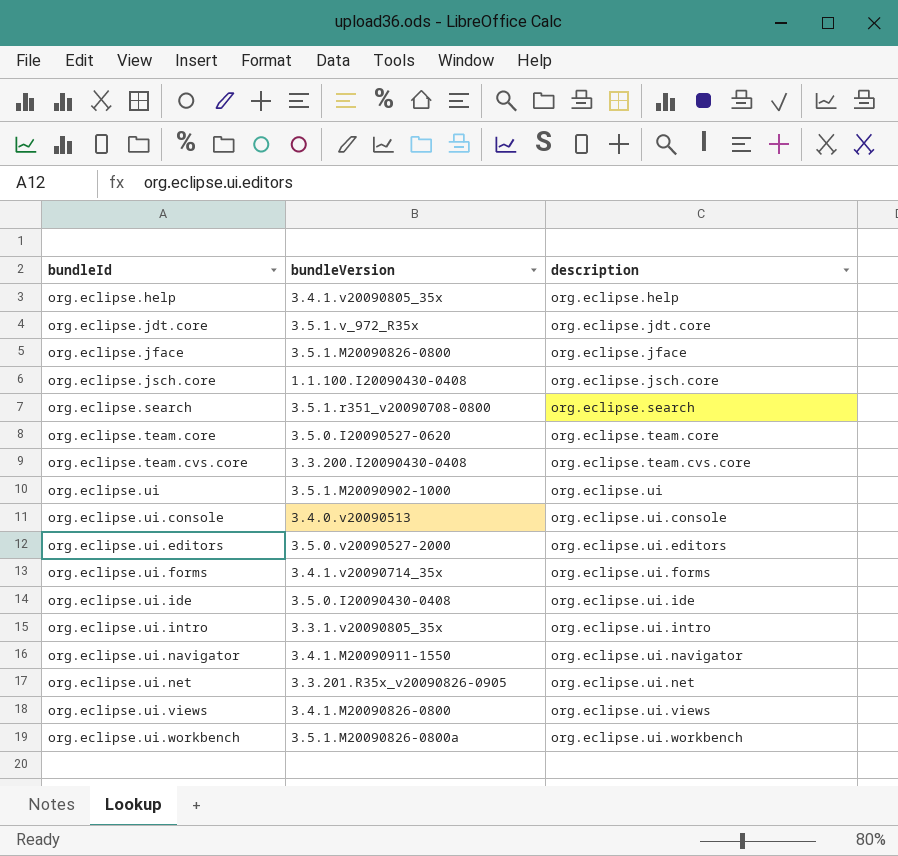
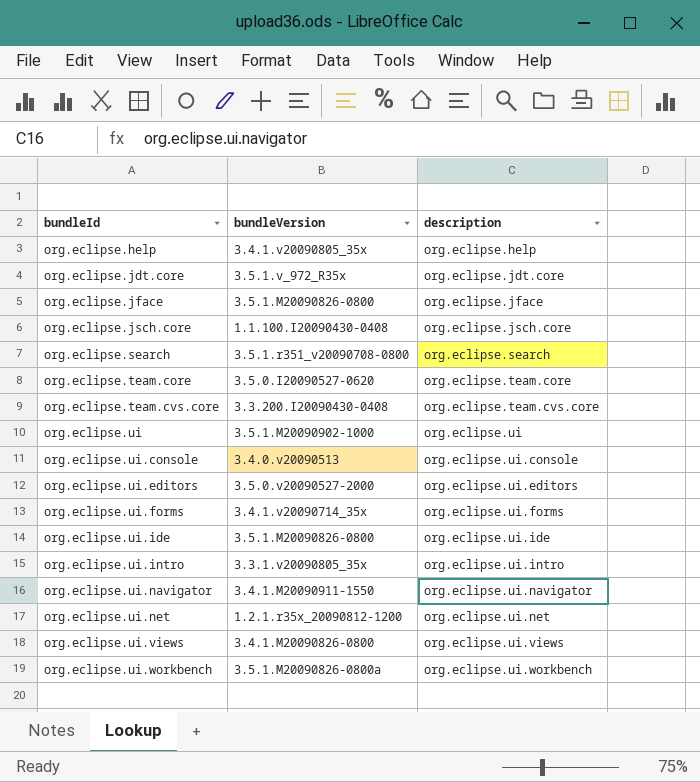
org.eclipse.ui.ide | bundleVersion: 3.5.0.I20090430-0408 -> 3.5.1.M20090826-0800
org.eclipse.ui.net | bundleVersion: 3.3.201.R35x_v20090826-0905 -> 1.2.1.r35x_20090812-1200

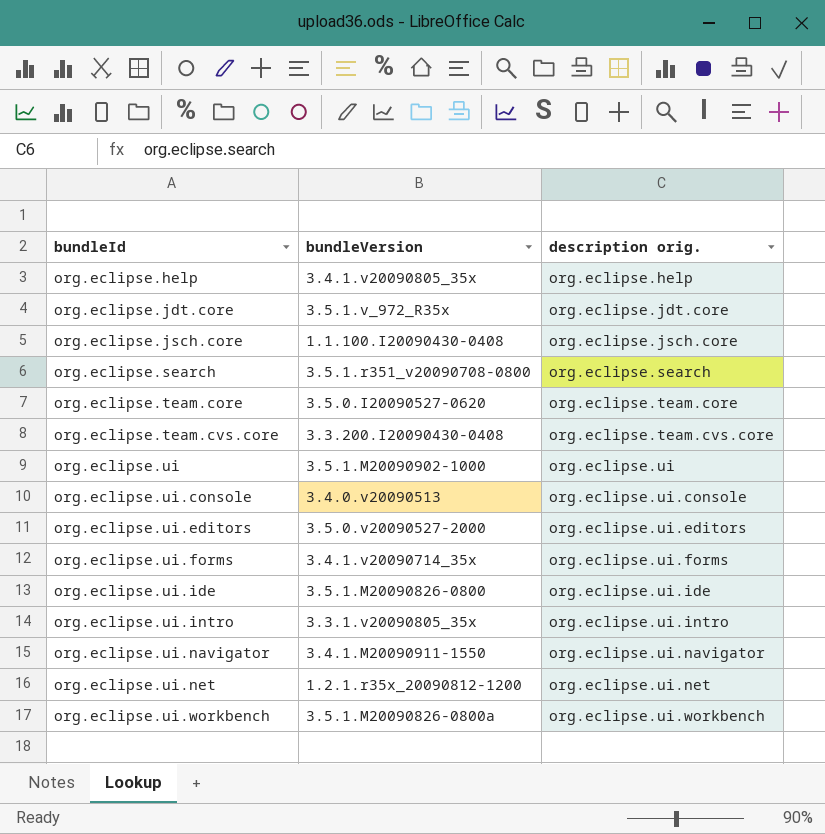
column name: description -> description orig.
row org.eclipse.jface: 3.5.1.M20090826-0800 | org.eclipse.jface -> none
row org.eclipse.ui.views: 3.4.1.M20090826-0800 | org.eclipse.ui.views -> none

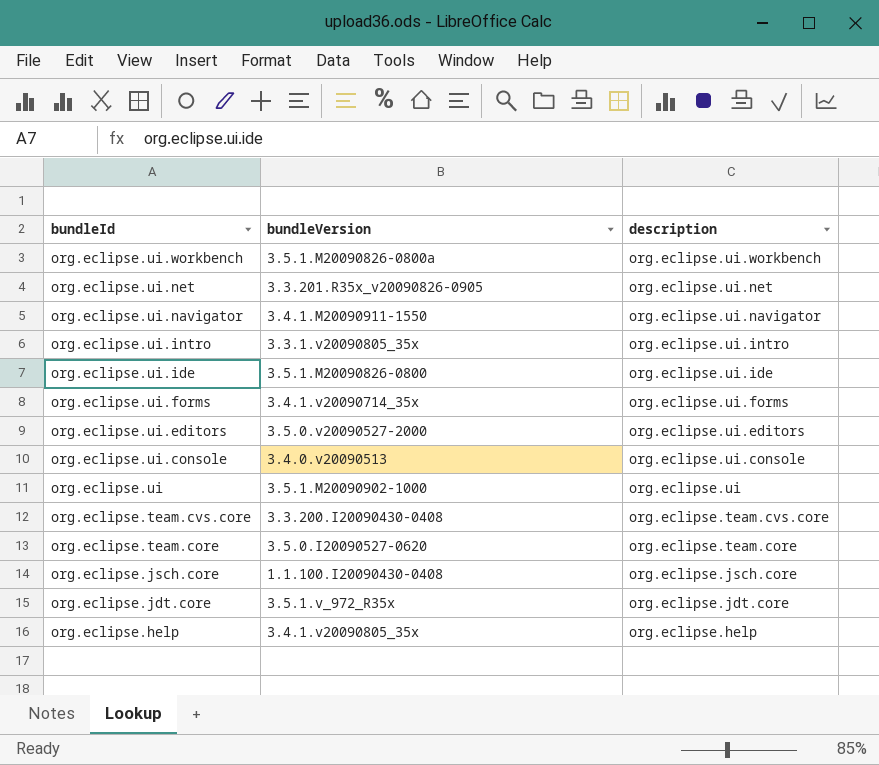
row order: bundleId ascending -> bundleId descending
column name: description orig. -> description
row org.eclipse.search: 3.5.1.r351_v20090708-0800 | org.eclipse.search -> none
org.eclipse.ui.net | bundleVersion: 1.2.1.r35x_20090812-1200 -> 3.3.201.R35x_v20090826-0905

